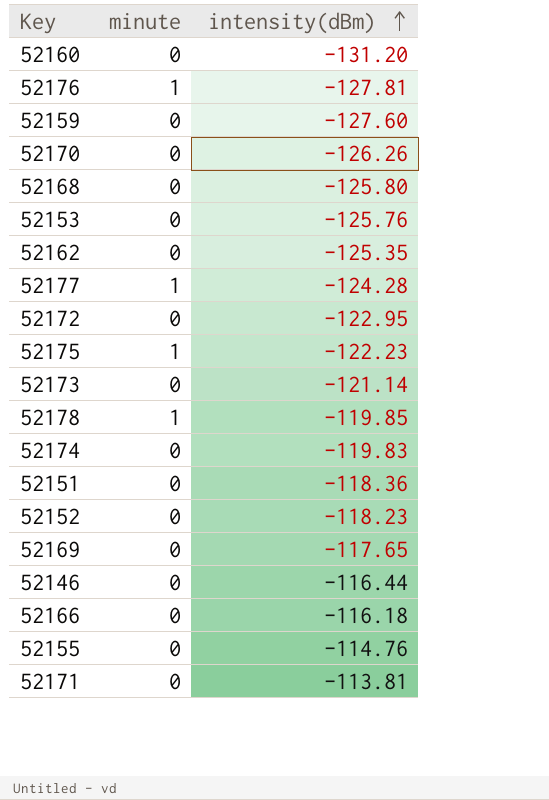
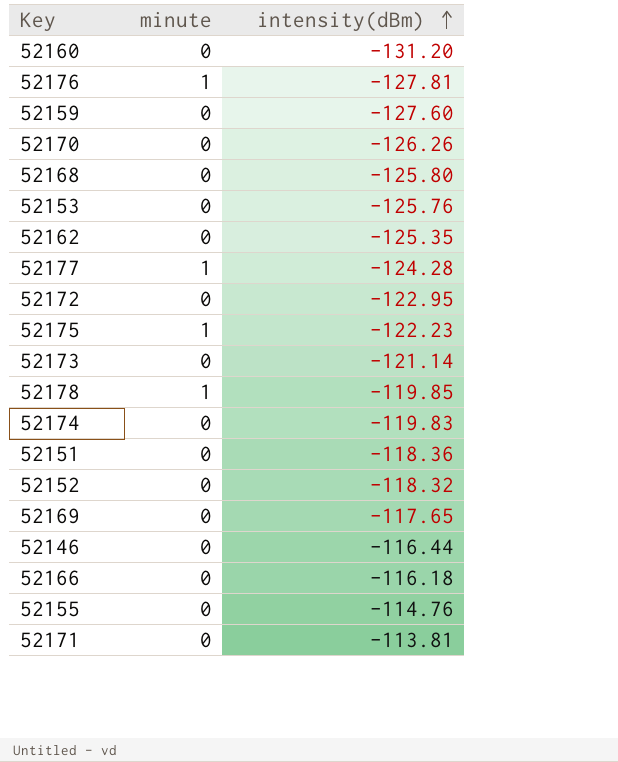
52152 | intensity(dBm): -118.23 -> -118.32

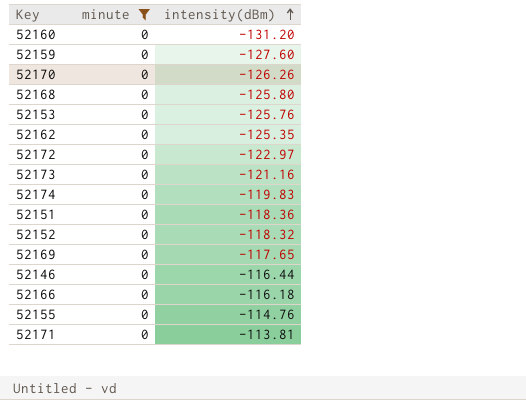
filter: none -> minute = 0
52172 | intensity(dBm): -122.95 -> -122.97
52173 | intensity(dBm): -121.14 -> -121.16

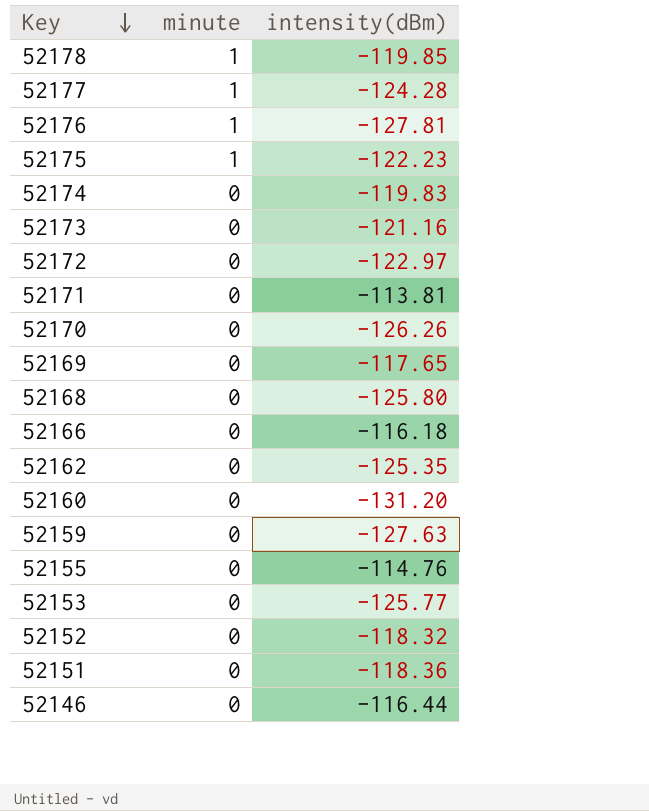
filter: minute = 0 -> none
row order: intensity(dBm) ascending -> Key descending
52159 | intensity(dBm): -127.60 -> -127.63
52153 | intensity(dBm): -125.76 -> -125.77

